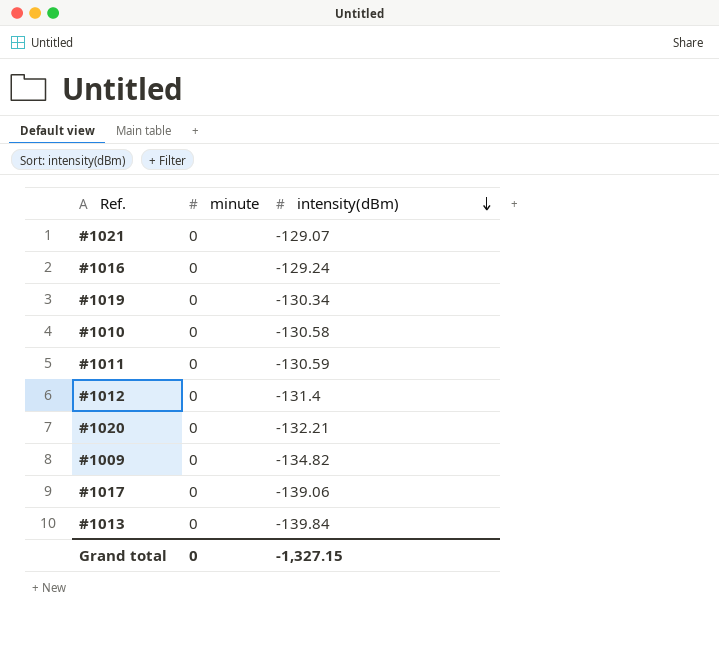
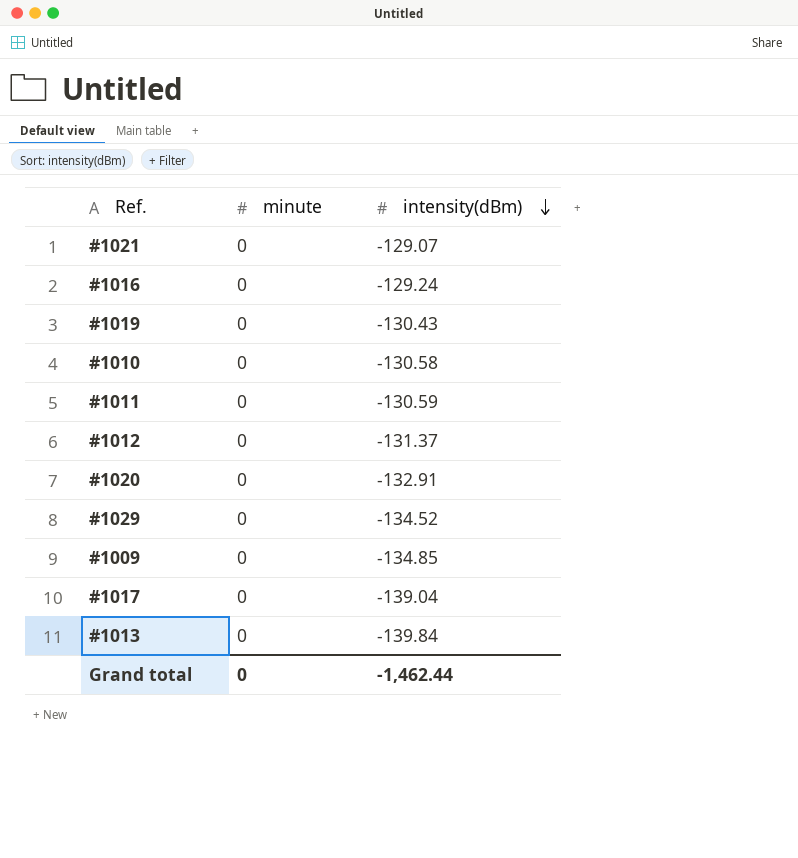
#1019 | intensity(dBm): -130.34 -> -130.43
#1012 | intensity(dBm): -131.4 -> -131.37
#1020 | intensity(dBm): -132.21 -> -132.91
row #1029: none -> 0 | -134.52
#1009 | intensity(dBm): -134.82 -> -134.85
#1017 | intensity(dBm): -139.06 -> -139.04
Grand total | intensity(dBm): -1,327.15 -> -1,462.44

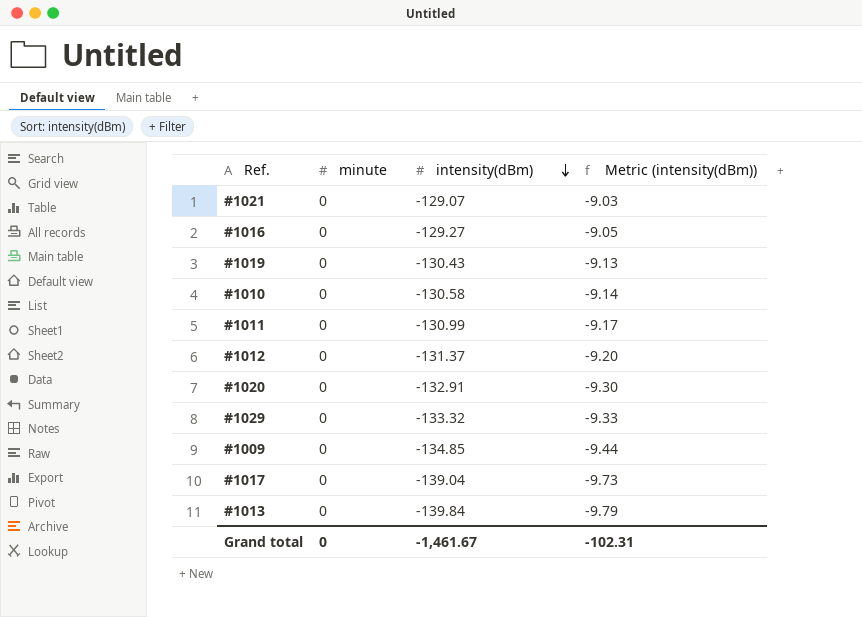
column Metric (intensity(dBm)) | formula: none -> [intensity(dBm)] * 0.07
#1016 | intensity(dBm): -129.24 -> -129.27
#1011 | intensity(dBm): -130.59 -> -130.99
#1029 | intensity(dBm): -134.52 -> -133.32
Grand total | intensity(dBm): -1,462.44 -> -1,461.67

